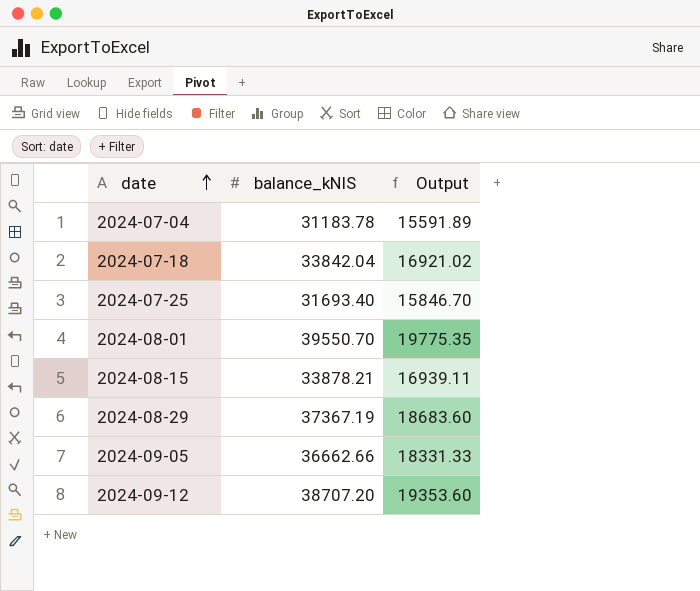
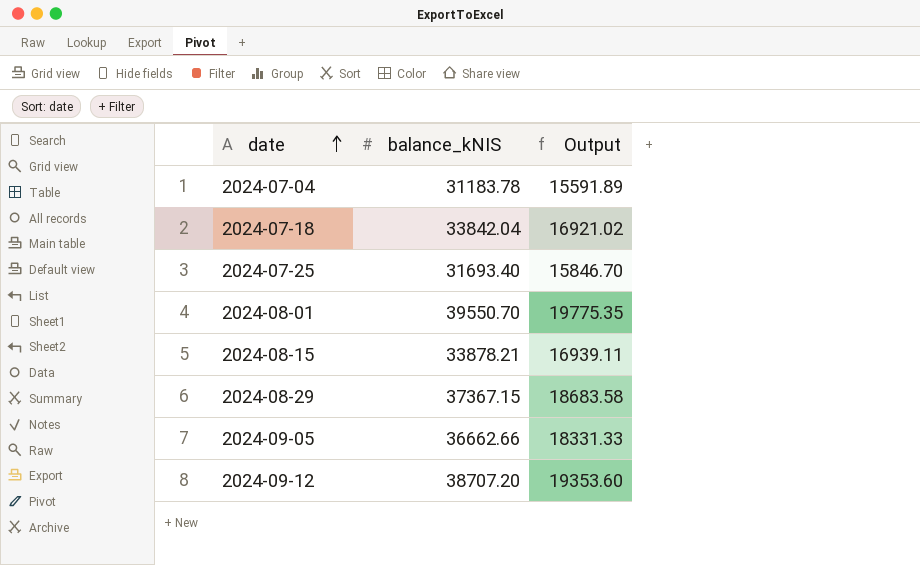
2024-08-29 | balance_kNIS: 37367.19 -> 37367.15
2024-08-29 | Output: 18683.60 -> 18683.58

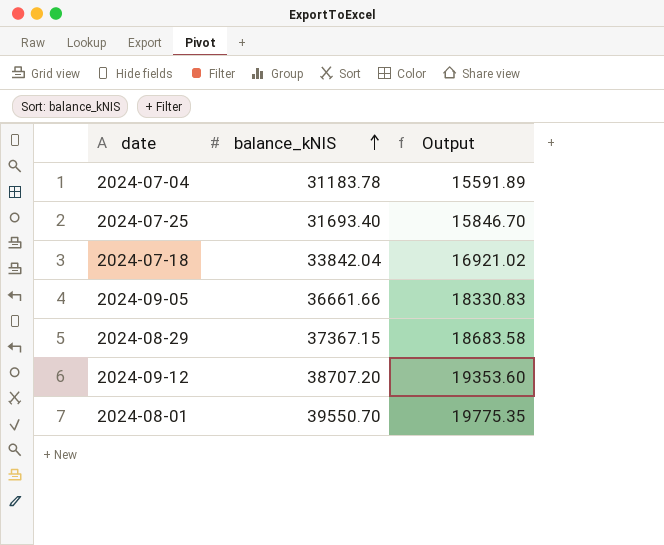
row order: date ascending -> balance_kNIS ascending
row 2024-08-15: 33878.21 | 16939.11 -> none
2024-09-05 | balance_kNIS: 36662.66 -> 36661.66
2024-09-05 | Output: 18331.33 -> 18330.83

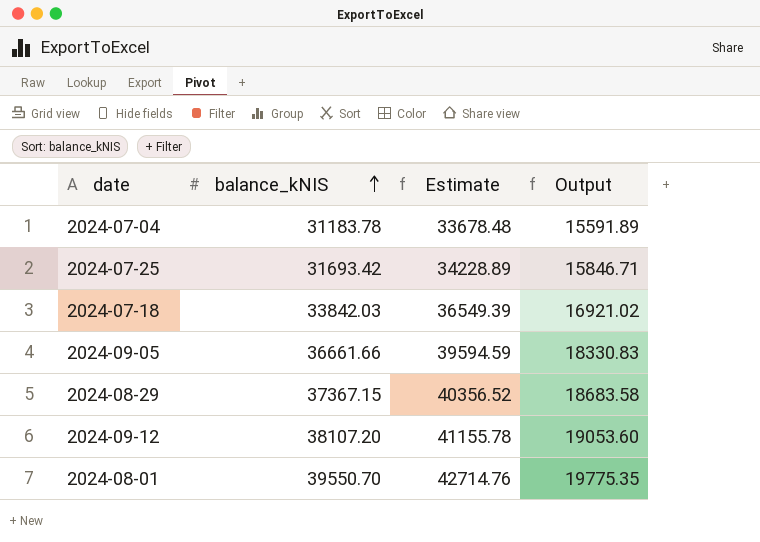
column Estimate | formula: none -> [balance_kNIS] * 1.08
2024-07-25 | balance_kNIS: 31693.40 -> 31693.42
2024-07-25 | Output: 15846.70 -> 15846.71
2024-07-18 | balance_kNIS: 33842.04 -> 33842.03
2024-09-12 | balance_kNIS: 38707.20 -> 38107.20
2024-09-12 | Output: 19353.60 -> 19053.60

